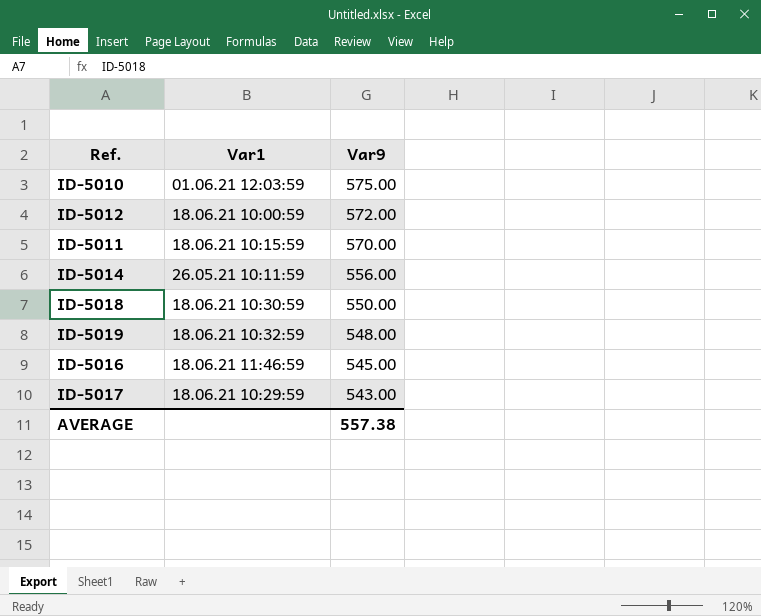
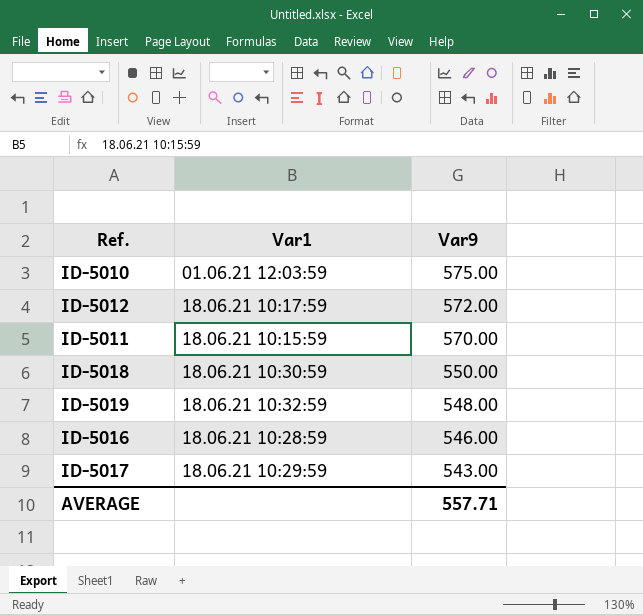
row ID-5014: 26.05.21 10:11:59 | 556.00 -> none
ID-5012 | Var1: 18.06.21 10:00:59 -> 18.06.21 10:17:59
ID-5016 | Var1: 18.06.21 11:46:59 -> 18.06.21 10:28:59
ID-5016 | Var9: 545.00 -> 546.00
AVERAGE | Var9: 557.38 -> 557.71

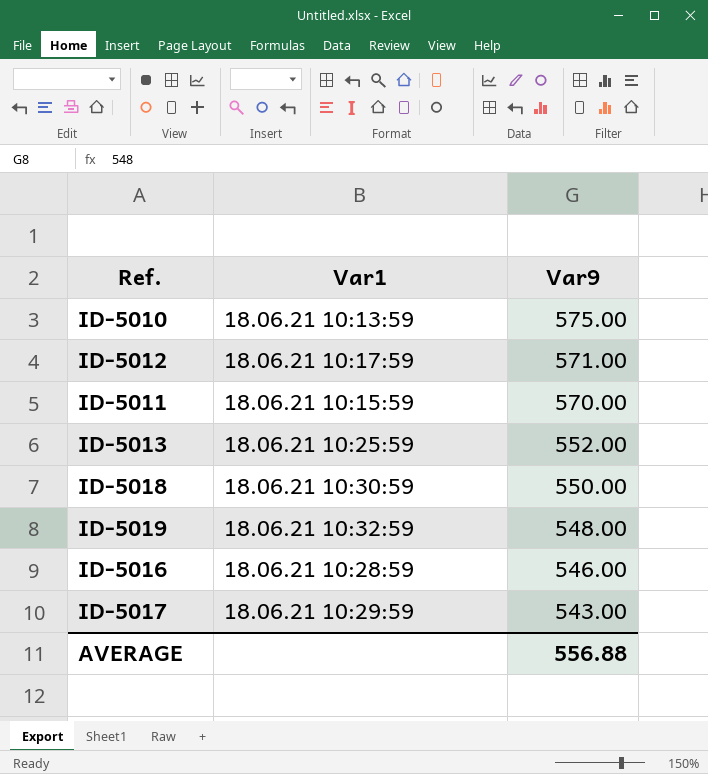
ID-5010 | Var1: 01.06.21 12:03:59 -> 18.06.21 10:13:59
ID-5012 | Var9: 572.00 -> 571.00
row ID-5013: none -> 18.06.21 10:25:59 | 552.00
AVERAGE | Var9: 557.71 -> 556.88

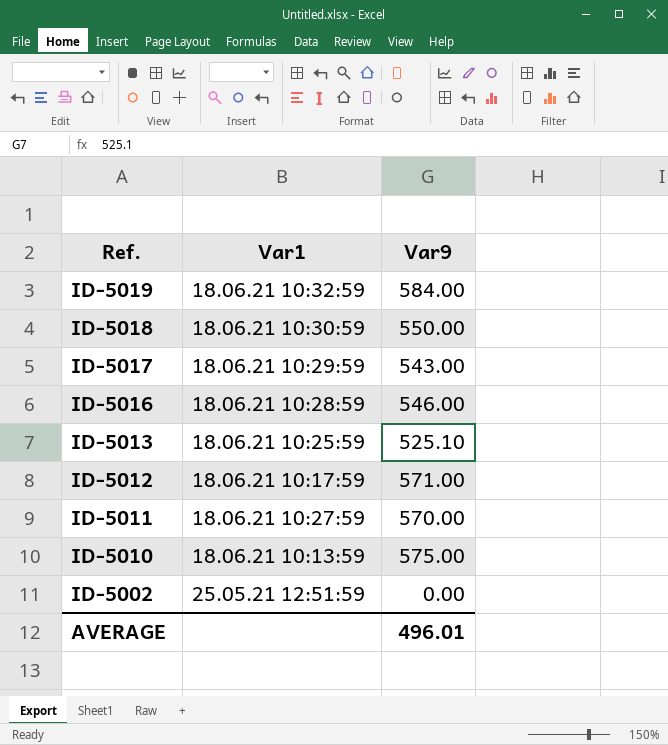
row order: Var9 descending -> Ref. descending
ID-5019 | Var9: 548.00 -> 584.00
ID-5013 | Var9: 552.00 -> 525.10
ID-5011 | Var1: 18.06.21 10:15:59 -> 18.06.21 10:27:59
row ID-5002: none -> 25.05.21 12:51:59 | 0.00
AVERAGE | Var9: 556.88 -> 496.01

